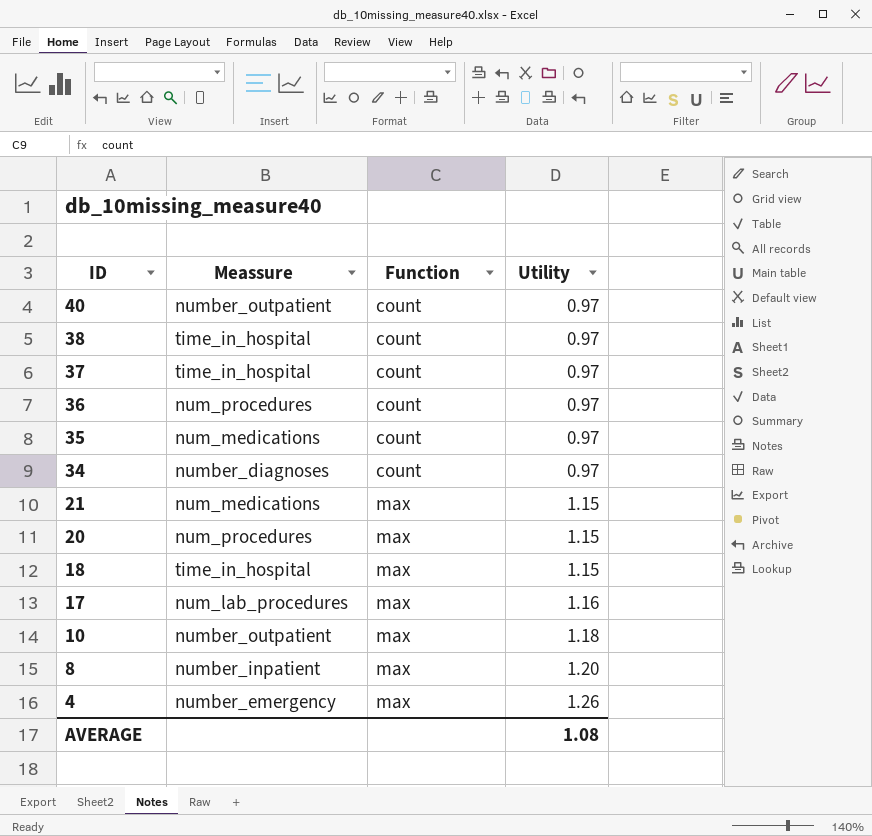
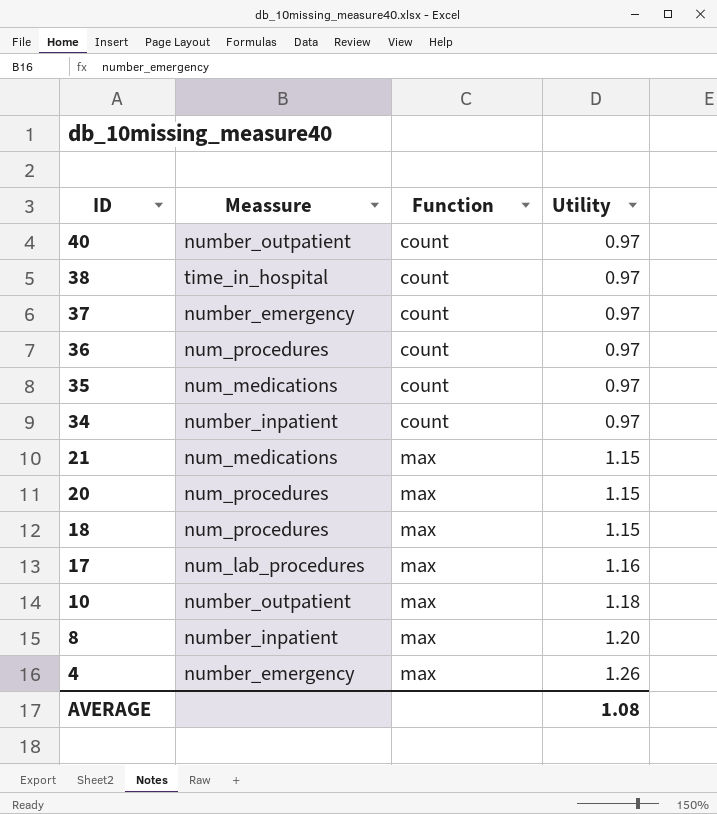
37 | Meassure: time_in_hospital -> number_emergency
34 | Meassure: number_diagnoses -> number_inpatient
18 | Meassure: time_in_hospital -> num_procedures

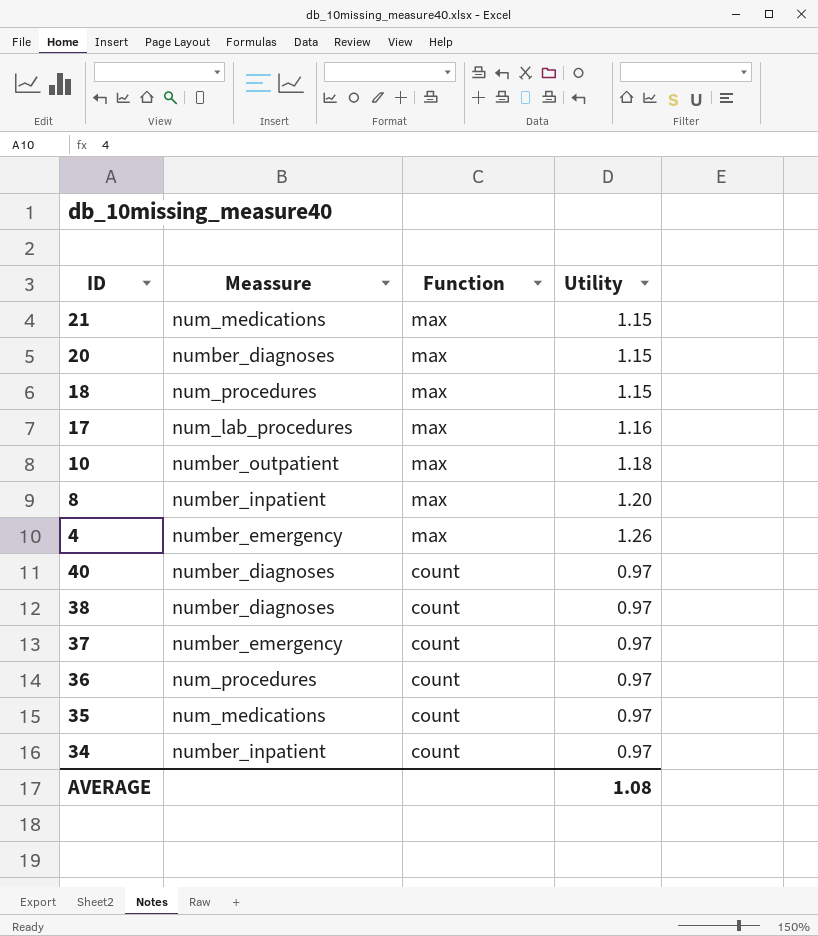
row order: ID descending -> Function descending
20 | Meassure: num_procedures -> number_diagnoses
40 | Meassure: number_outpatient -> number_diagnoses
38 | Meassure: time_in_hospital -> number_diagnoses

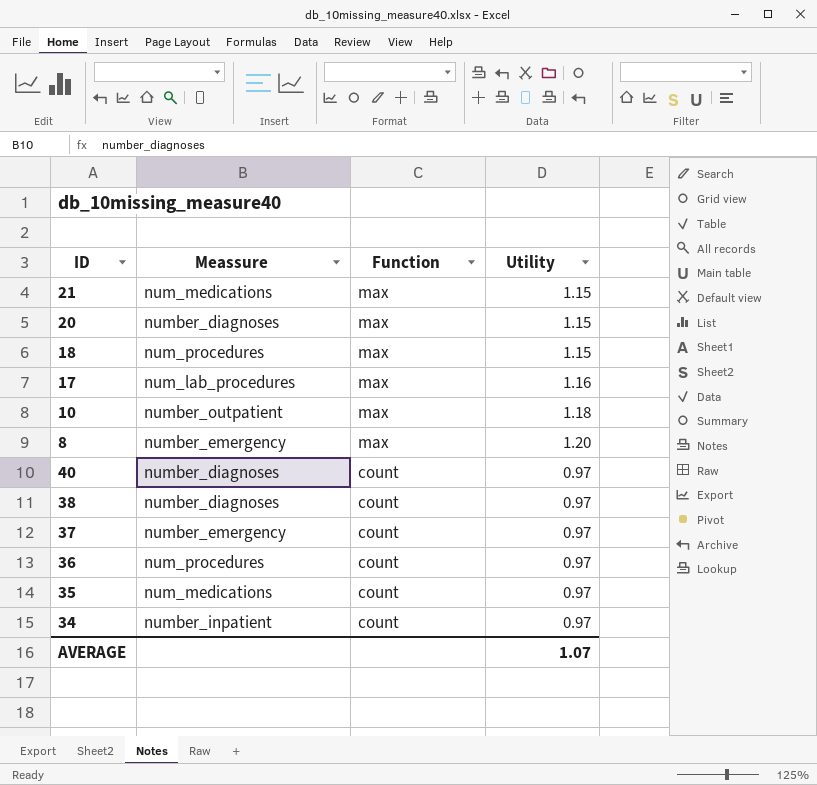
row 4: number_emergency | max | 1.26 -> none
8 | Meassure: number_inpatient -> number_emergency
AVERAGE | Utility: 1.08 -> 1.07

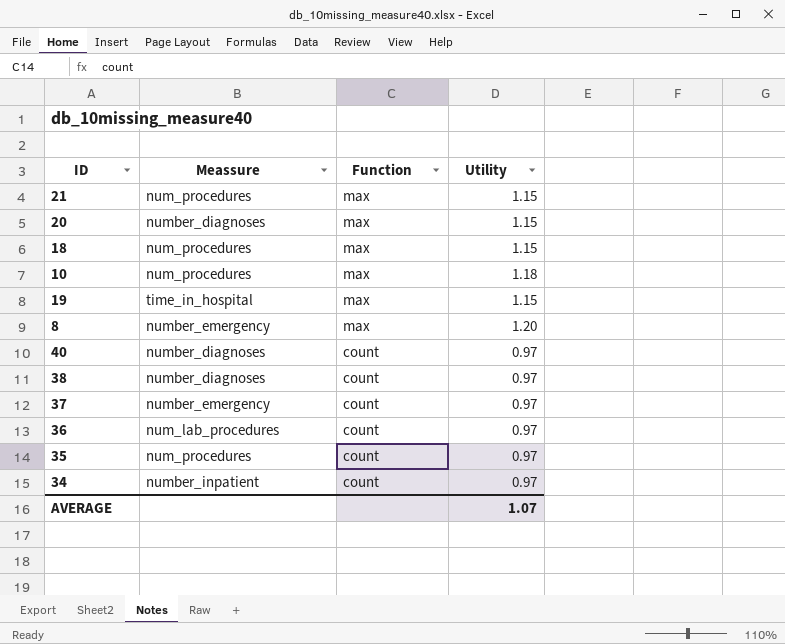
row 17: num_lab_procedures | max | 1.16 -> none
21 | Meassure: num_medications -> num_procedures
10 | Meassure: number_outpatient -> num_procedures
row 19: none -> time_in_hospital | max | 1.15
36 | Meassure: num_procedures -> num_lab_procedures
35 | Meassure: num_medications -> num_procedures

